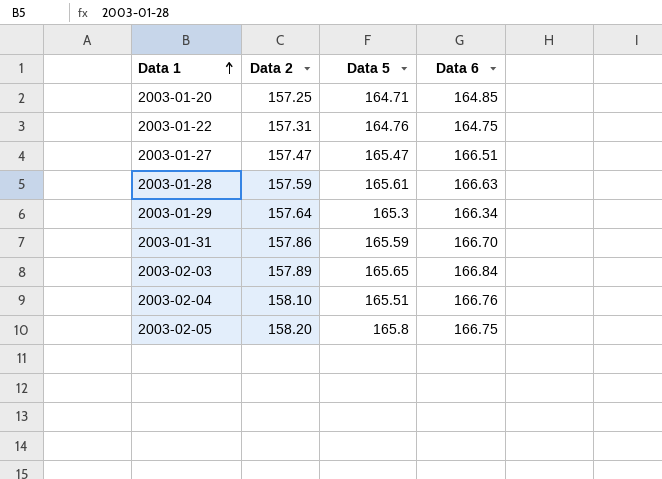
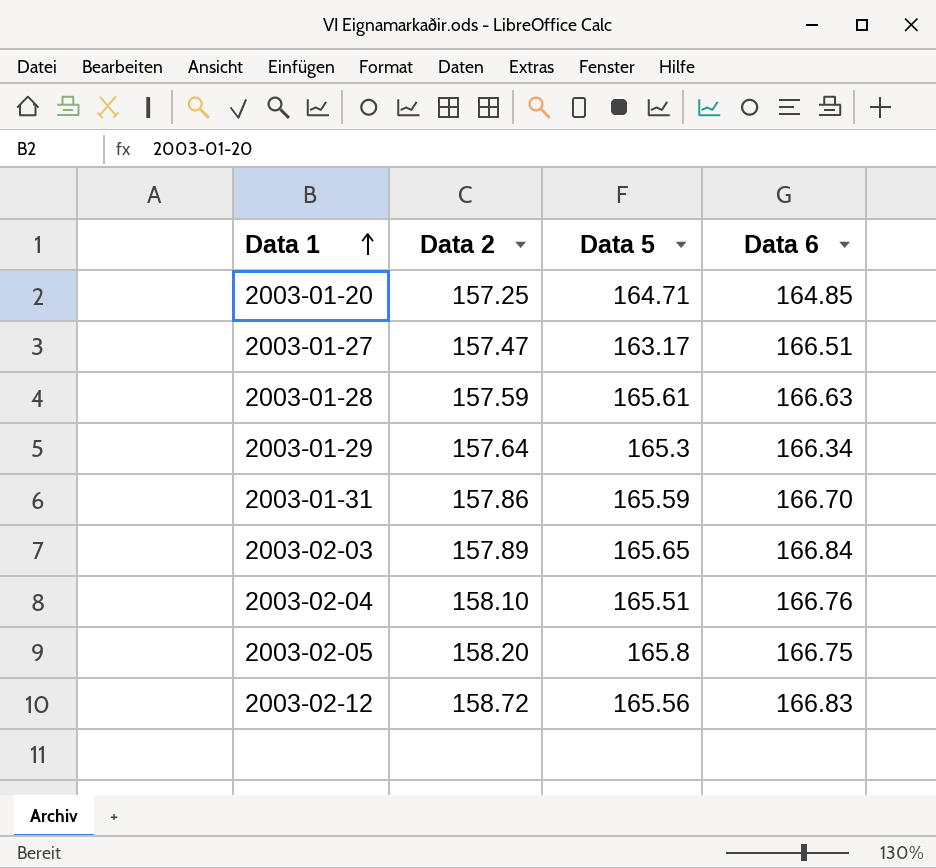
row 2003-01-22: 157.31 | 164.76 | 164.75 -> none
2003-01-27 | Data 5: 165.47 -> 163.17
row 2003-02-12: none -> 158.72 | 165.56 | 166.83

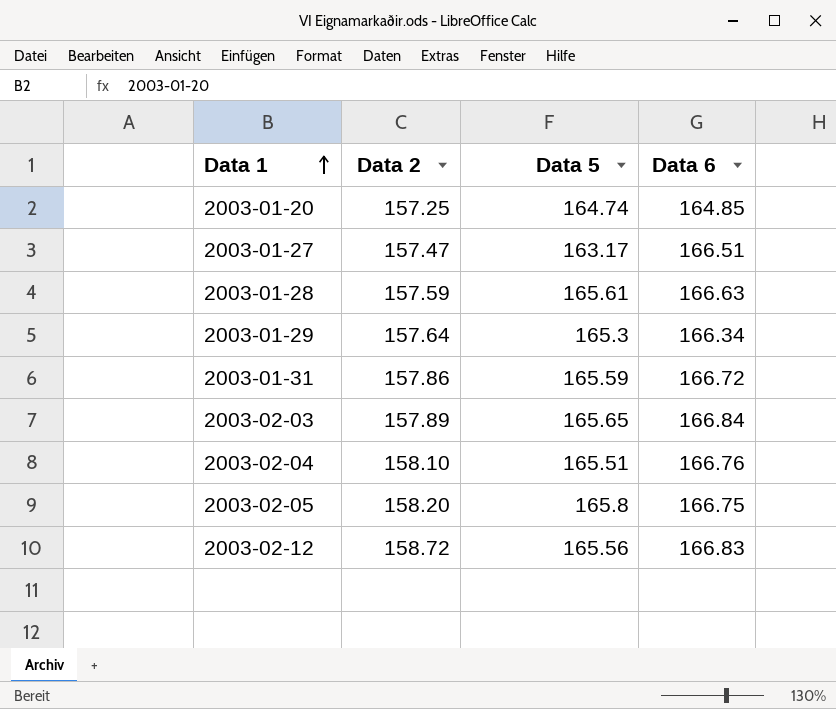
2003-01-20 | Data 5: 164.71 -> 164.74
2003-01-31 | Data 6: 166.70 -> 166.72

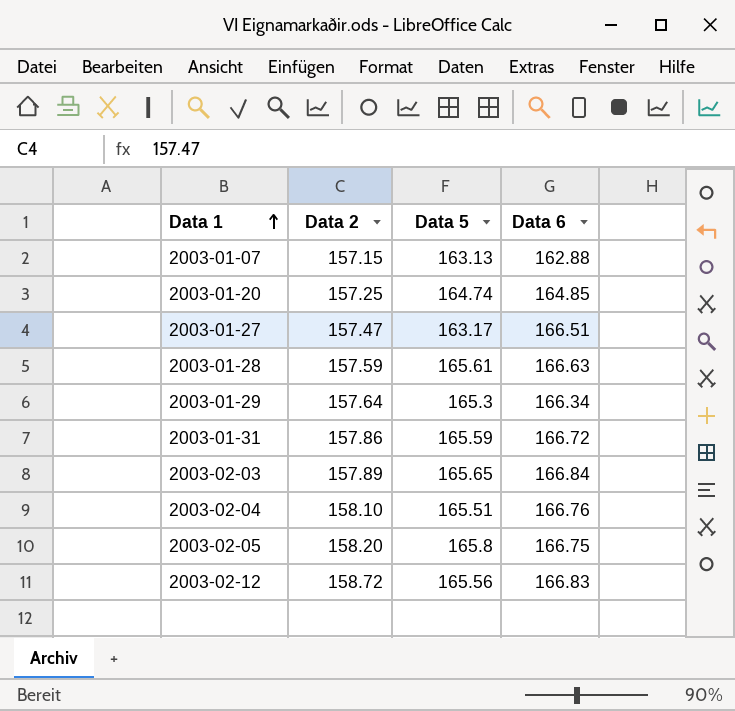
row 2003-01-07: none -> 157.15 | 163.13 | 162.88

